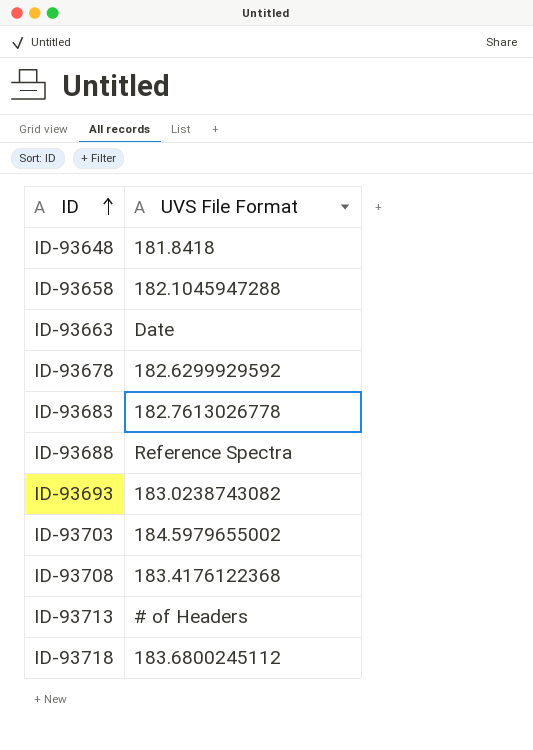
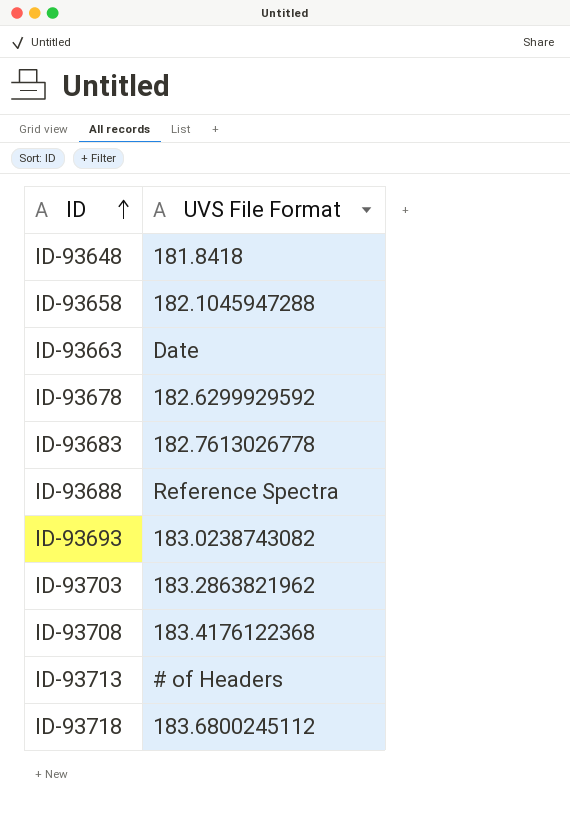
ID-93703 | UVS File Format: 184.5979655002 -> 183.2863821962

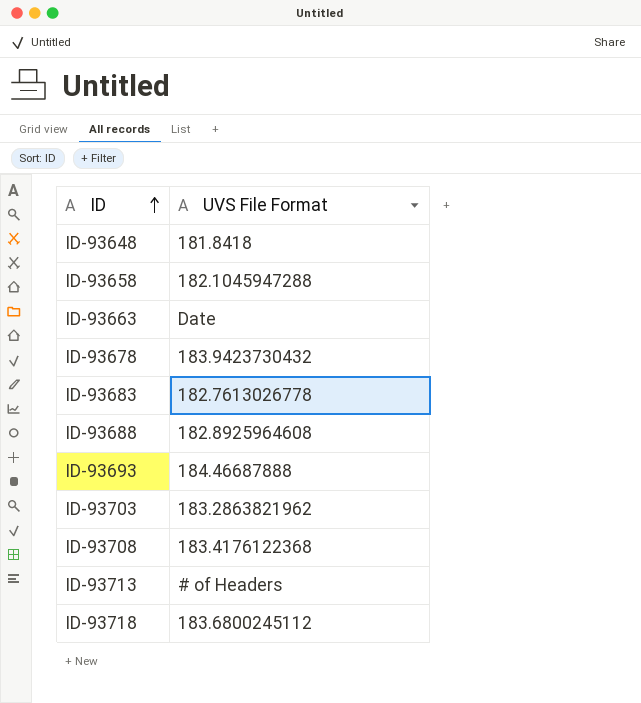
ID-93678 | UVS File Format: 182.6299929592 -> 183.9423730432
ID-93688 | UVS File Format: Reference Spectra -> 182.8925964608
ID-93693 | UVS File Format: 183.0238743082 -> 184.46687888

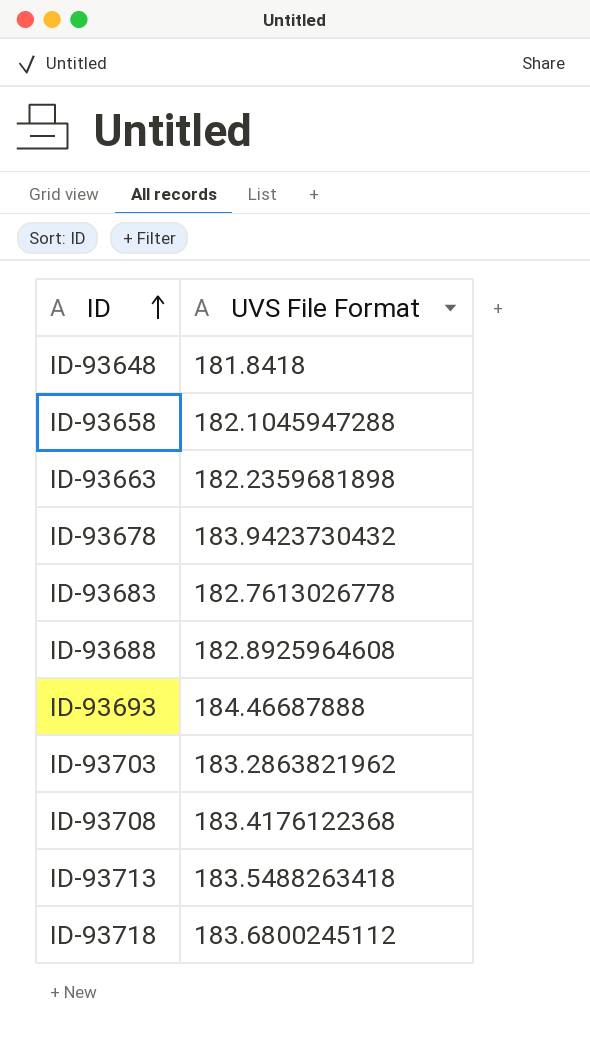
ID-93663 | UVS File Format: Date -> 182.2359681898
ID-93713 | UVS File Format: # of Headers -> 183.5488263418

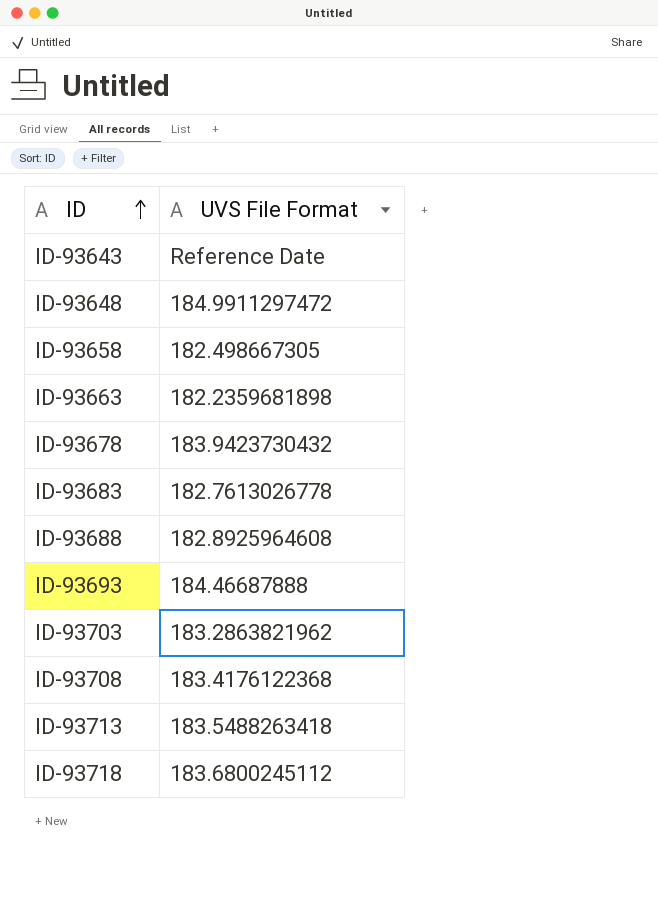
row ID-93643: none -> Reference Date
ID-93648 | UVS File Format: 181.8418 -> 184.9911297472
ID-93658 | UVS File Format: 182.1045947288 -> 182.498667305

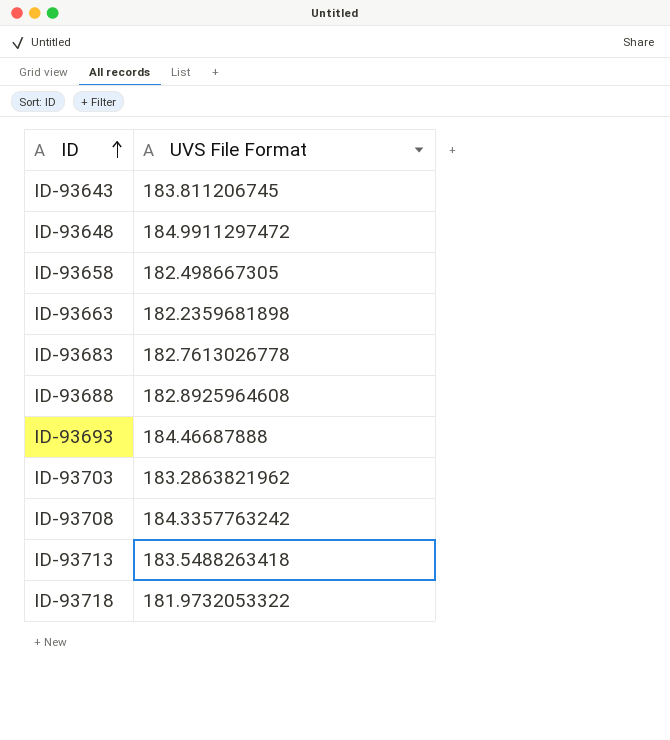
row ID-93678: 183.9423730432 -> none
ID-93643 | UVS File Format: Reference Date -> 183.811206745
ID-93708 | UVS File Format: 183.4176122368 -> 184.3357763242
ID-93718 | UVS File Format: 183.6800245112 -> 181.9732053322

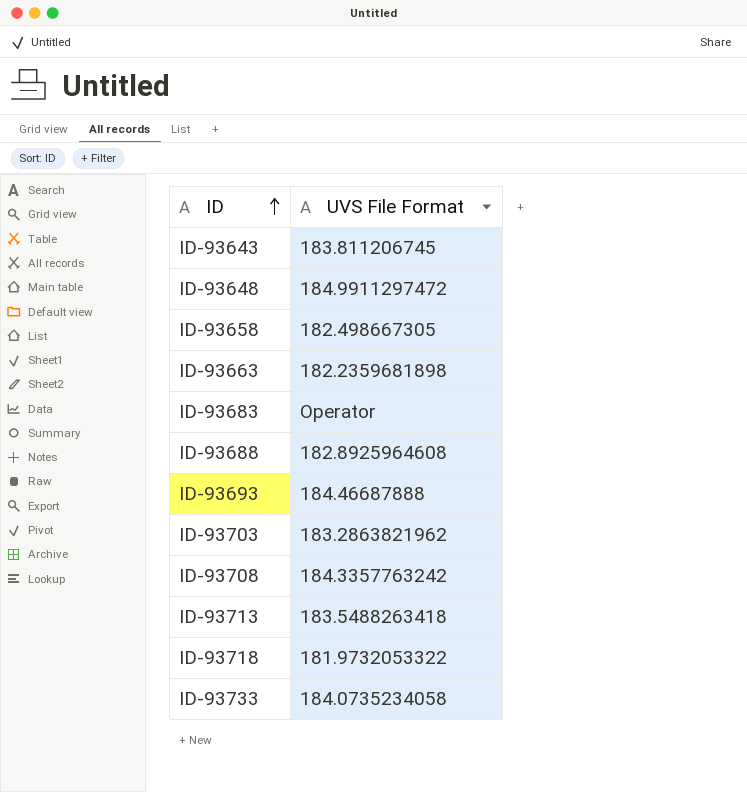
ID-93683 | UVS File Format: 182.7613026778 -> Operator
row ID-93733: none -> 184.0735234058

